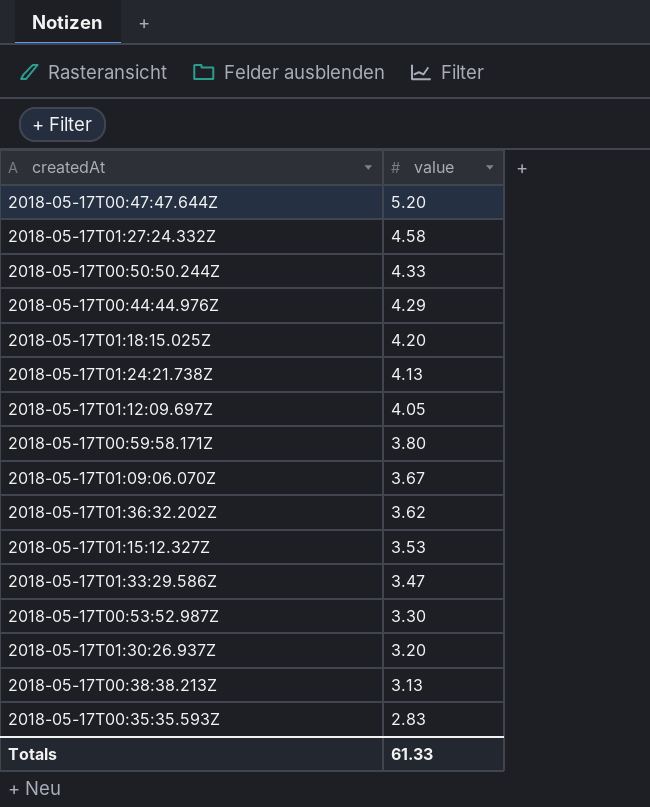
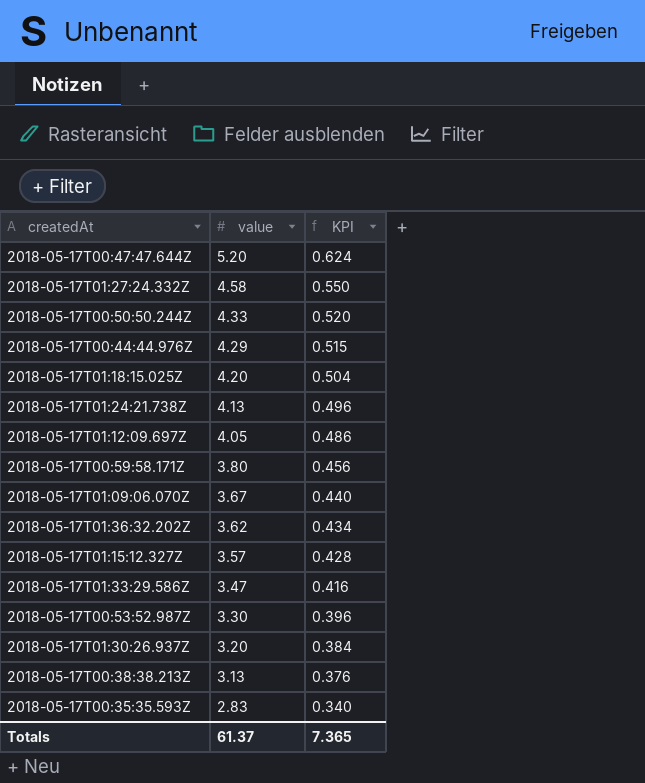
column KPI | formula: none -> [value] * 0.12
2018-05-17T01:15:12.327Z | value: 3.53 -> 3.57
Totals | value: 61.33 -> 61.37

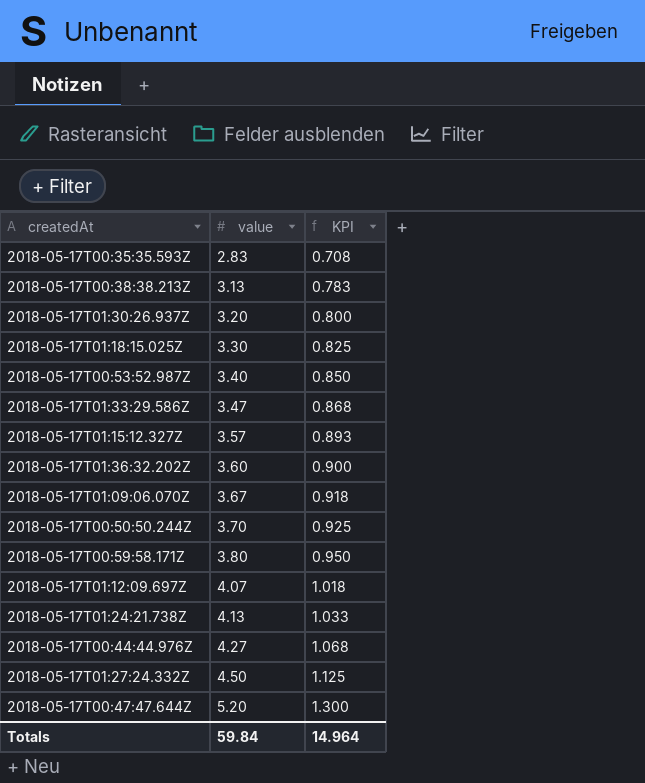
row order: value descending -> value ascending
column KPI | formula: [value] * 0.12 -> [value] * 0.25
2018-05-17T01:18:15.025Z | value: 4.20 -> 3.30
2018-05-17T00:53:52.987Z | value: 3.30 -> 3.40
2018-05-17T01:36:32.202Z | value: 3.62 -> 3.60
2018-05-17T00:50:50.244Z | value: 4.33 -> 3.70
2018-05-17T01:12:09.697Z | value: 4.05 -> 4.07
2018-05-17T00:44:44.976Z | value: 4.29 -> 4.27
2018-05-17T01:27:24.332Z | value: 4.58 -> 4.50
Totals | value: 61.37 -> 59.84
Totals | KPI: 7.365 -> 14.964

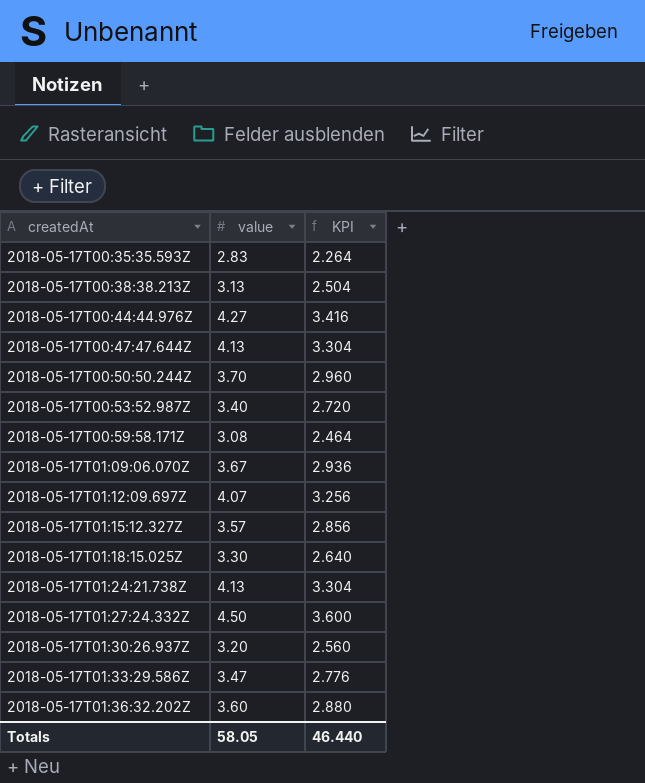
row order: value ascending -> createdAt ascending
column KPI | formula: [value] * 0.25 -> [value] * 0.8
2018-05-17T00:47:47.644Z | value: 5.20 -> 4.13
2018-05-17T00:59:58.171Z | value: 3.80 -> 3.08
Totals | value: 59.84 -> 58.05
Totals | KPI: 14.964 -> 46.440

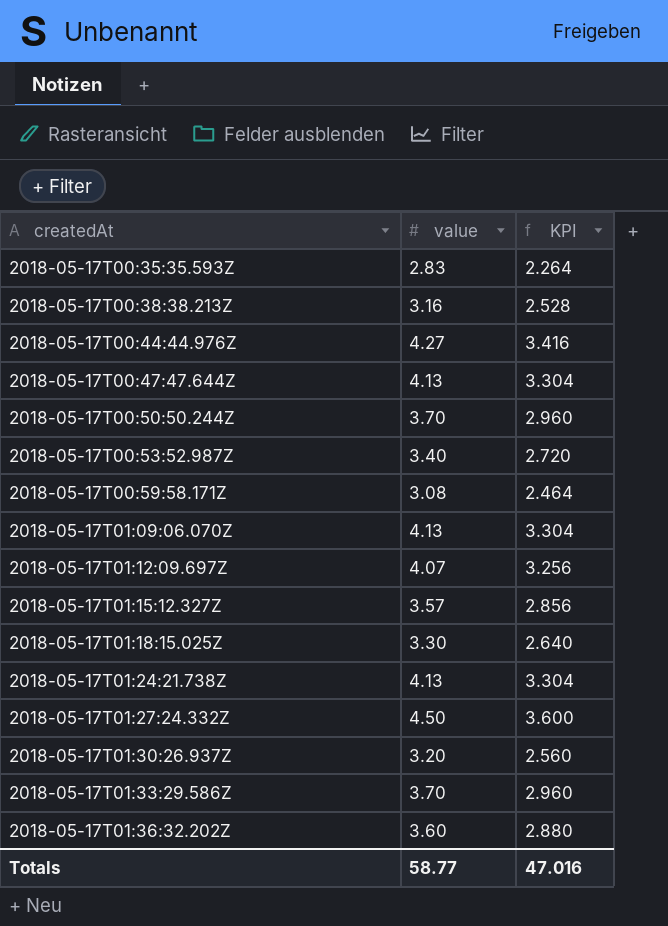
2018-05-17T00:38:38.213Z | value: 3.13 -> 3.16
2018-05-17T00:38:38.213Z | KPI: 2.504 -> 2.528
2018-05-17T01:09:06.070Z | value: 3.67 -> 4.13
2018-05-17T01:09:06.070Z | KPI: 2.936 -> 3.304
2018-05-17T01:33:29.586Z | value: 3.47 -> 3.70
2018-05-17T01:33:29.586Z | KPI: 2.776 -> 2.960
Totals | value: 58.05 -> 58.77
Totals | KPI: 46.440 -> 47.016

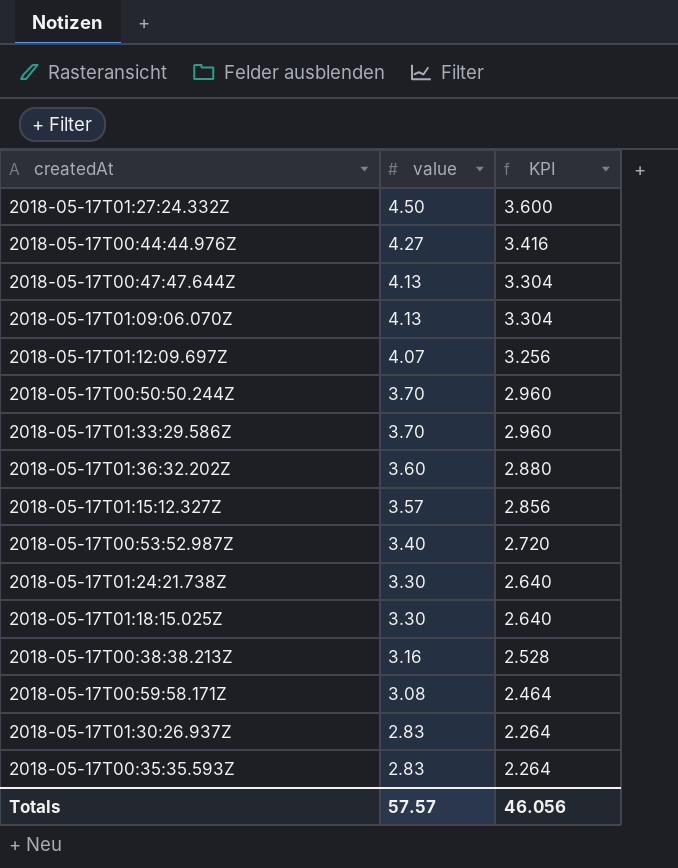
row order: createdAt ascending -> value descending
2018-05-17T01:24:21.738Z | value: 4.13 -> 3.30
2018-05-17T01:24:21.738Z | KPI: 3.304 -> 2.640
2018-05-17T01:30:26.937Z | value: 3.20 -> 2.83
2018-05-17T01:30:26.937Z | KPI: 2.560 -> 2.264
Totals | value: 58.77 -> 57.57
Totals | KPI: 47.016 -> 46.056

